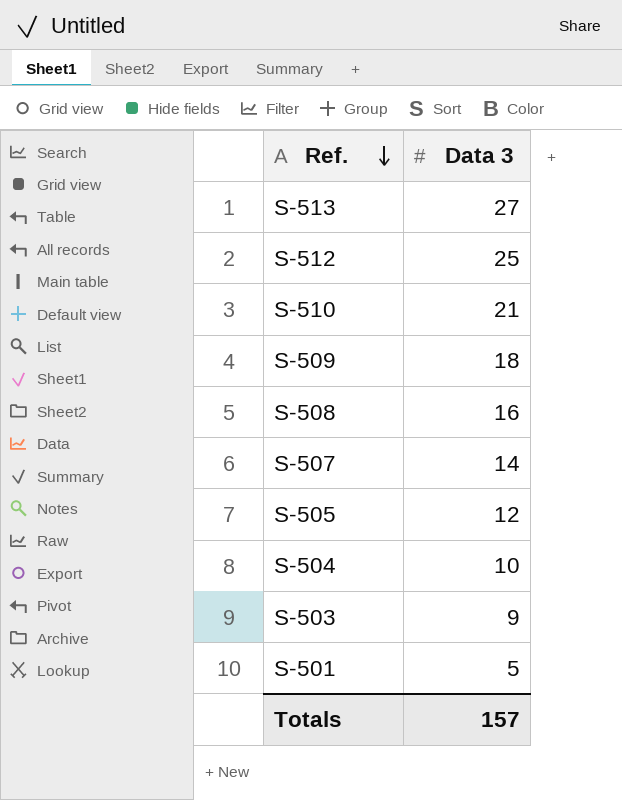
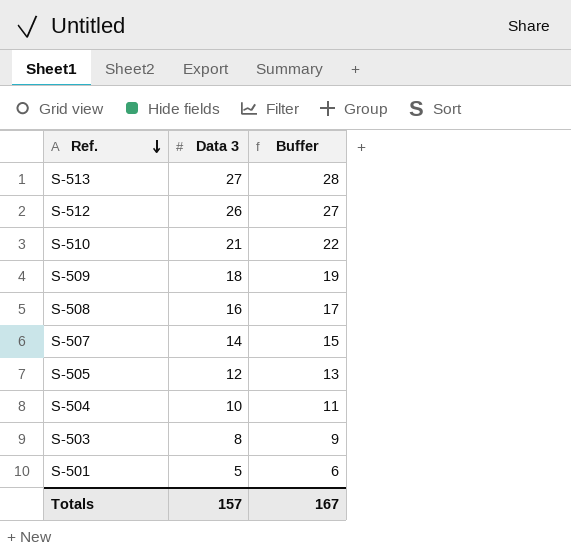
column Buffer | formula: none -> [Data 3] + 1
S-512 | Data 3: 25 -> 26
S-503 | Data 3: 9 -> 8

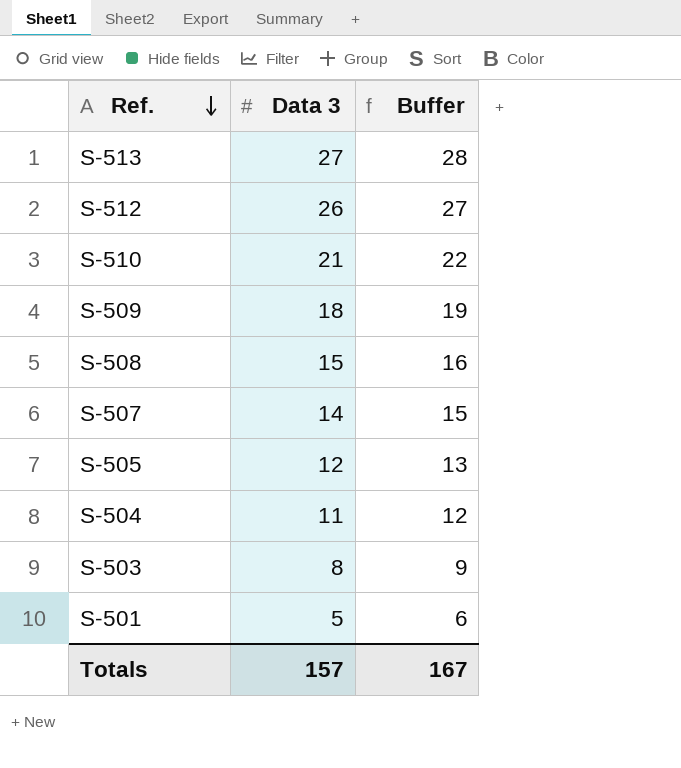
S-508 | Data 3: 16 -> 15
S-508 | Buffer: 17 -> 16
S-504 | Data 3: 10 -> 11
S-504 | Buffer: 11 -> 12

